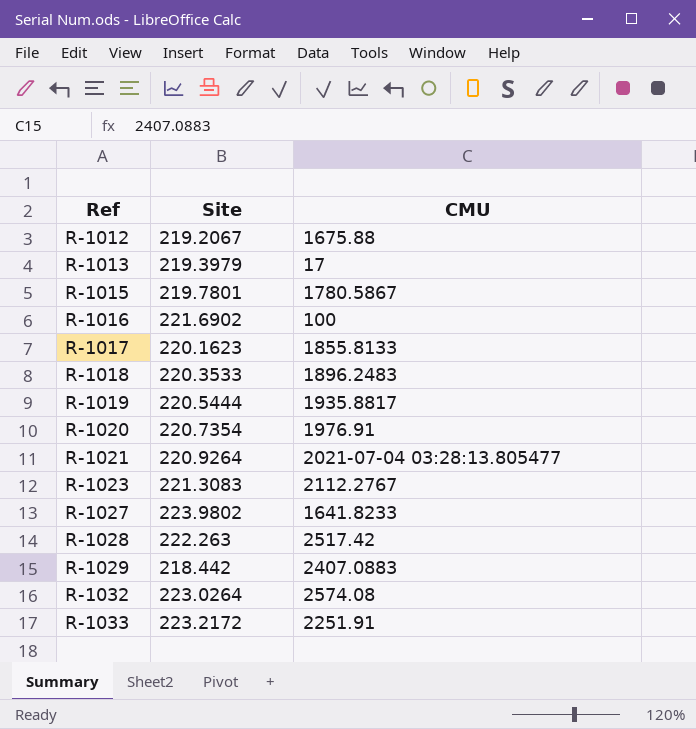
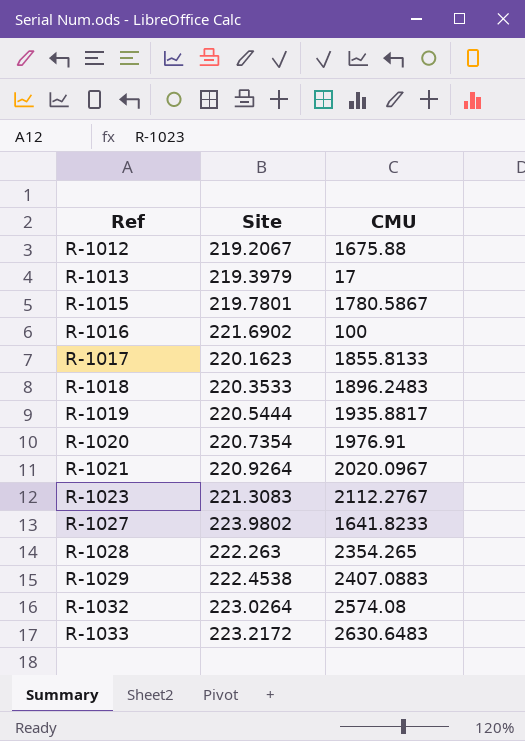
R-1021 | CMU: 2021-07-04 03:28:13.805477 -> 2020.0967
R-1028 | CMU: 2517.42 -> 2354.265
R-1029 | Site: 218.442 -> 222.4538
R-1033 | CMU: 2251.91 -> 2630.6483

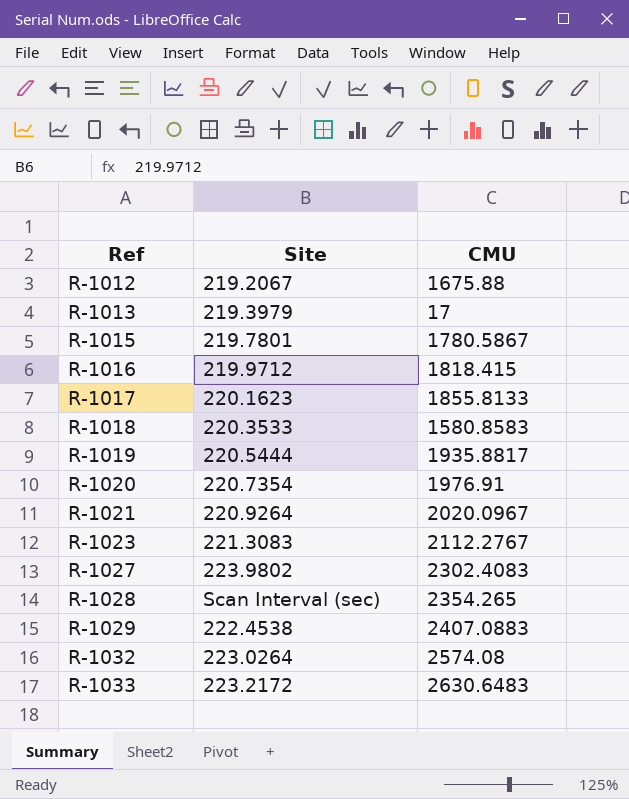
R-1016 | Site: 221.6902 -> 219.9712
R-1016 | CMU: 100 -> 1818.415
R-1018 | CMU: 1896.2483 -> 1580.8583
R-1027 | CMU: 1641.8233 -> 2302.4083
R-1028 | Site: 222.263 -> Scan Interval (sec)

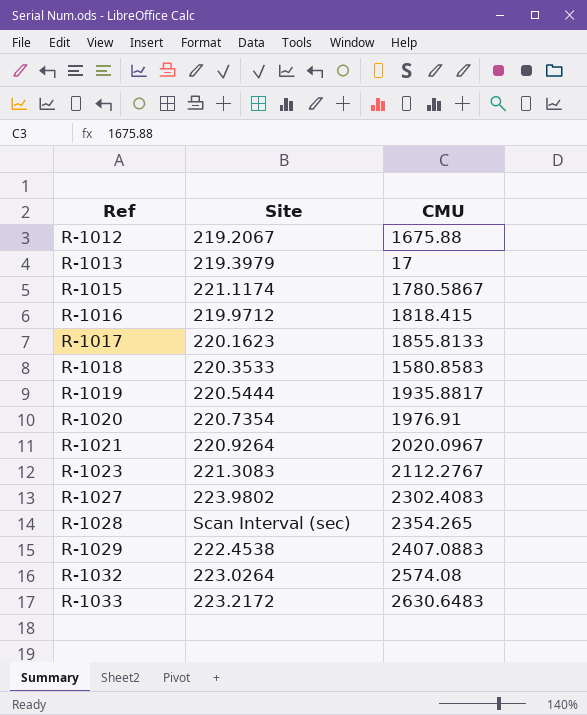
R-1015 | Site: 219.7801 -> 221.1174

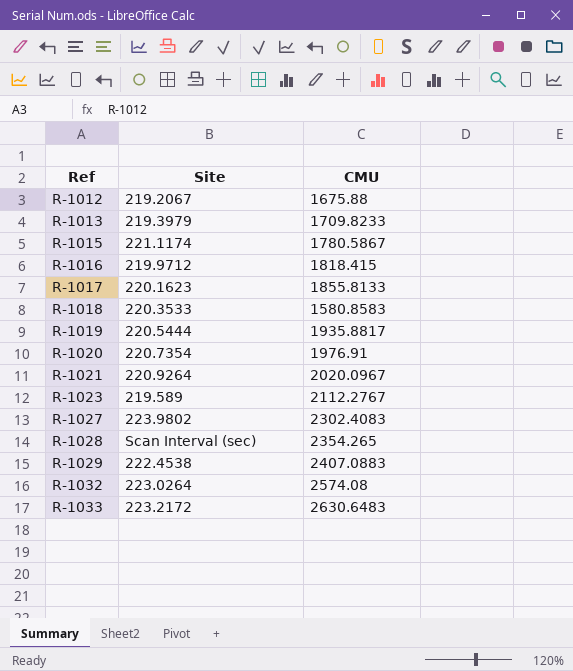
R-1013 | CMU: 17 -> 1709.8233
R-1023 | Site: 221.3083 -> 219.589

